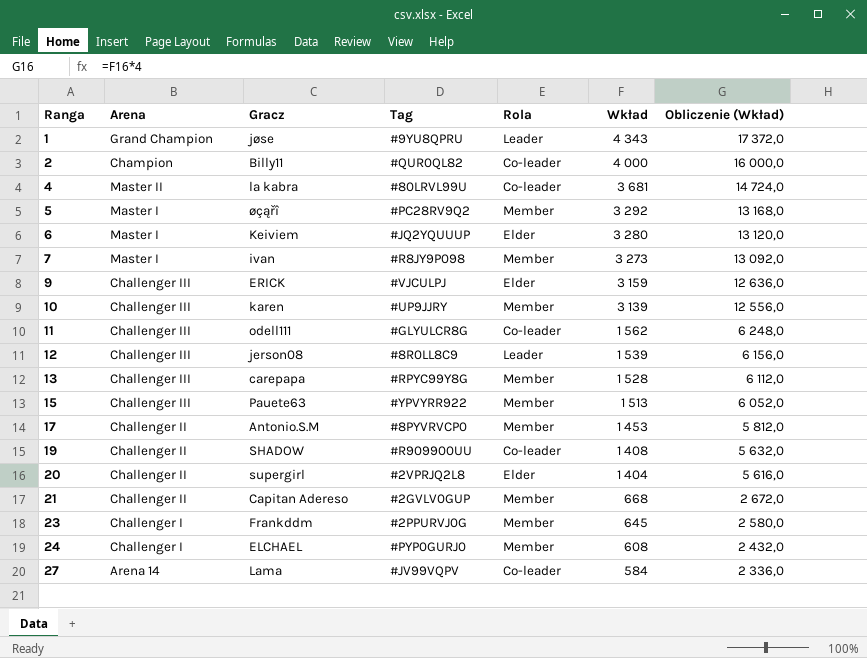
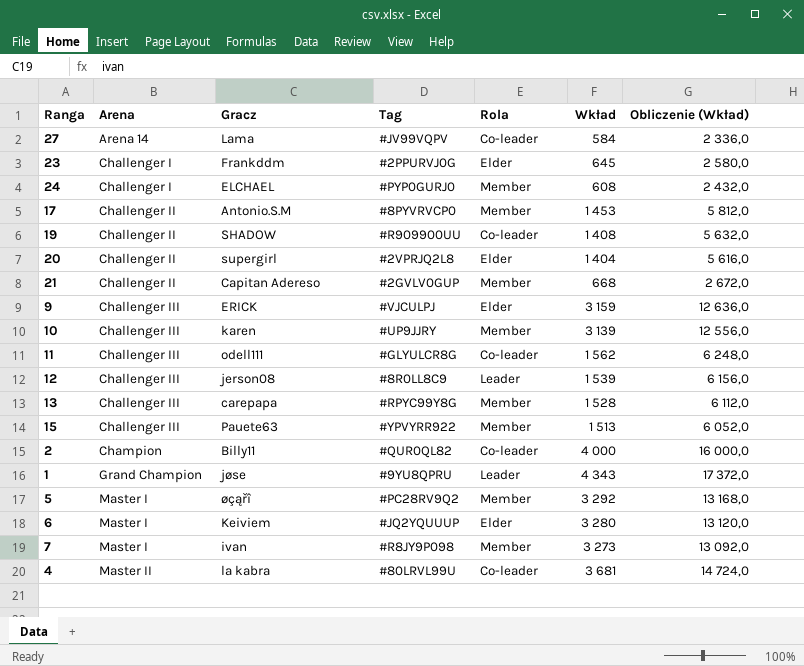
row order: Ranga ascending -> Arena ascending
23 | Rola: Member -> Elder

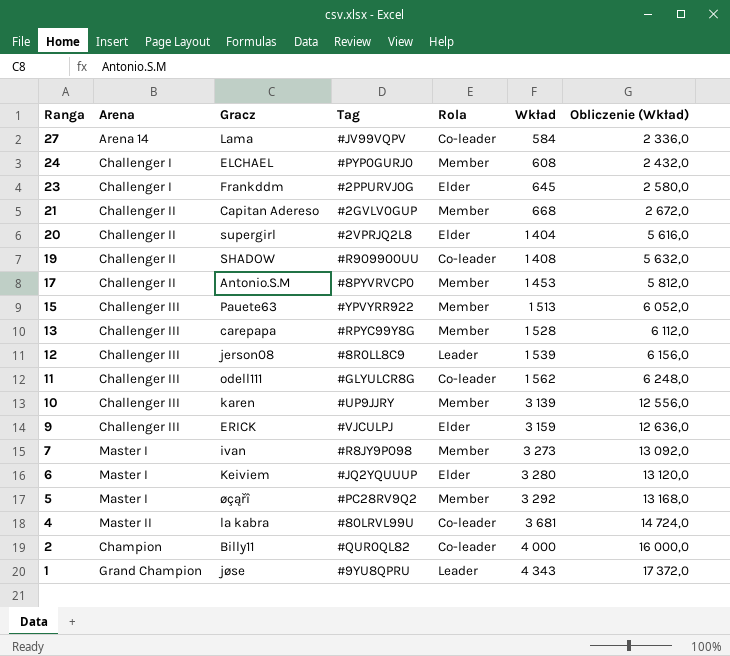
row order: Arena ascending -> Ranga descending

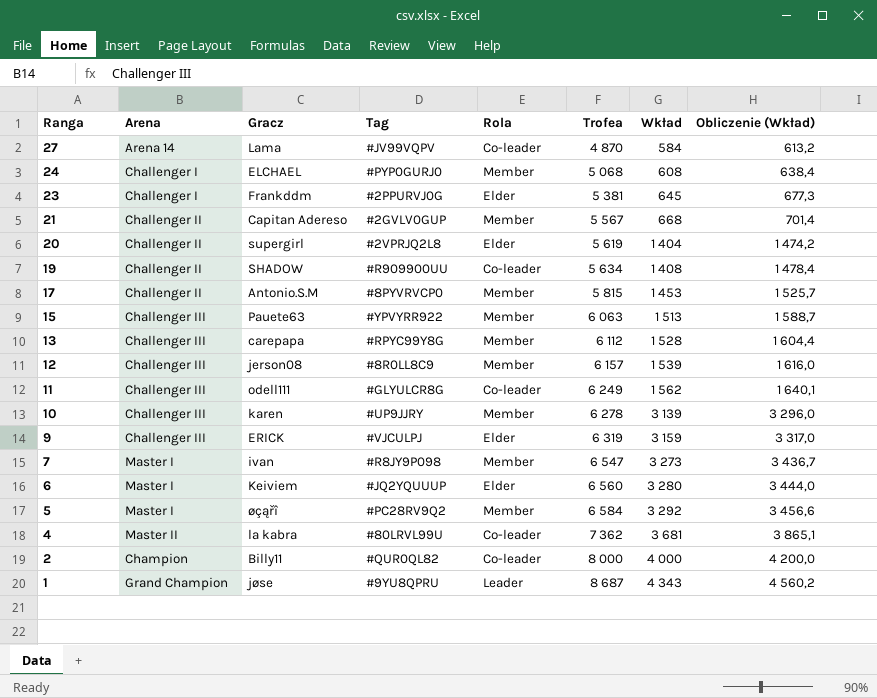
column Trofea | position: none -> 6
column Obliczenie (Wkład) | formula: [Wkład] * 4 -> [Wkład] * 1,05
12 | Rola: Leader -> Member

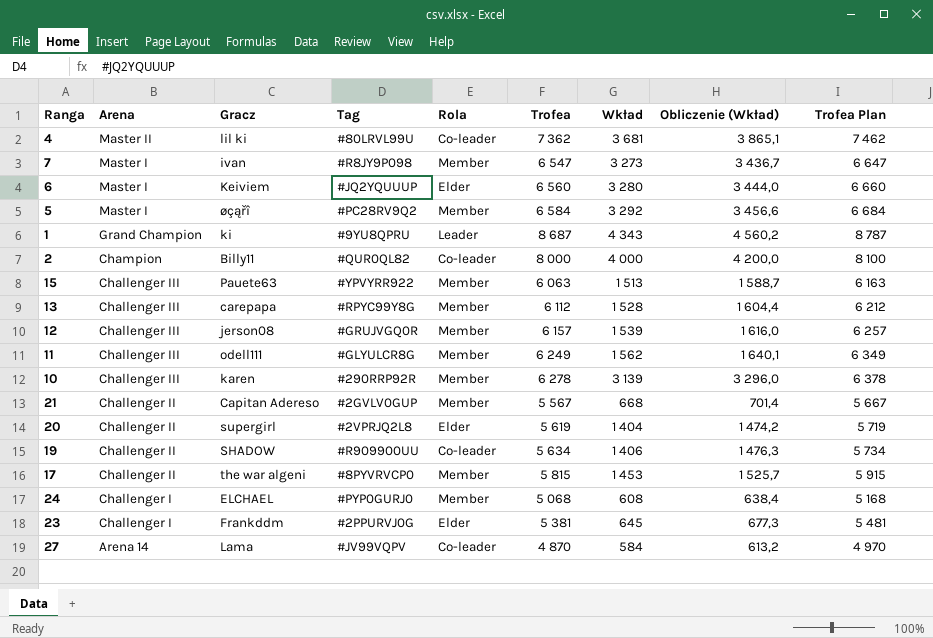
row order: Ranga descending -> Arena descending
column Trofea Plan | formula: none -> [Trofea] + 100
row 9: Challenger III | ERICK | #VJCULPJ | Elder | 6 319 | 3 159 | 3 317,0 -> none
4 | Gracz: la kabra -> lil ki
1 | Gracz: jøse -> ki
12 | Tag: #8R0LL8C9 -> #GRUJVGQ0R
11 | Rola: Co-leader -> Member
10 | Tag: #UP9JJRY -> #290RRP92R
19 | Wkład: 1 408 -> 1 406
19 | Obliczenie (Wkład): 1 478,4 -> 1 476,3
17 | Gracz: Antonio.S.M -> the war algeni

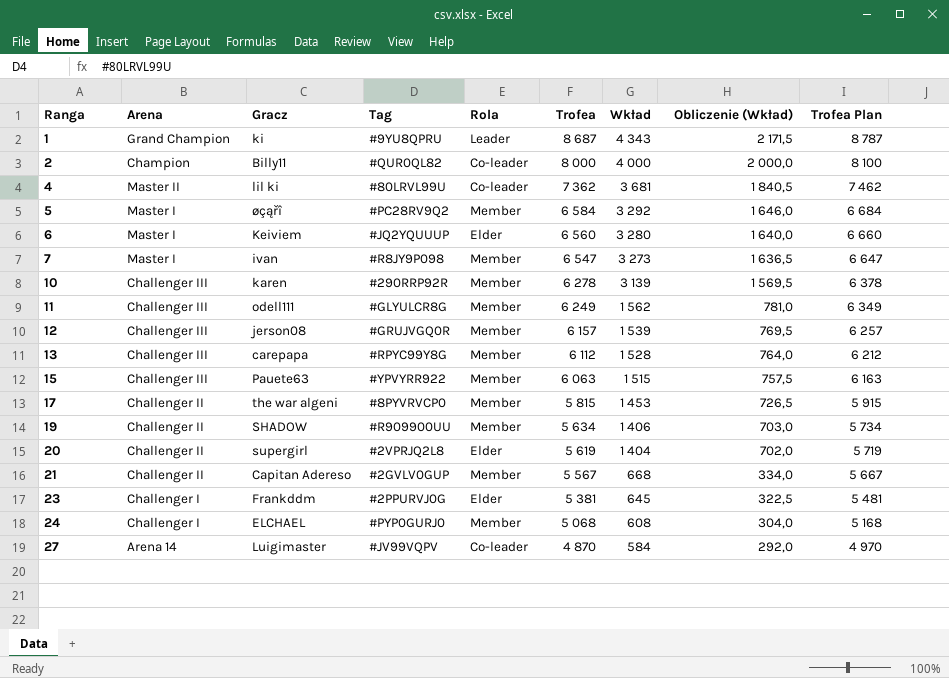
row order: Arena descending -> Ranga ascending
column Obliczenie (Wkład) | formula: [Wkład] * 1,05 -> [Wkład] * 0,5
15 | Wkład: 1 513 -> 1 515
19 | Rola: Co-leader -> Member
27 | Gracz: Lama -> Luigimaster

